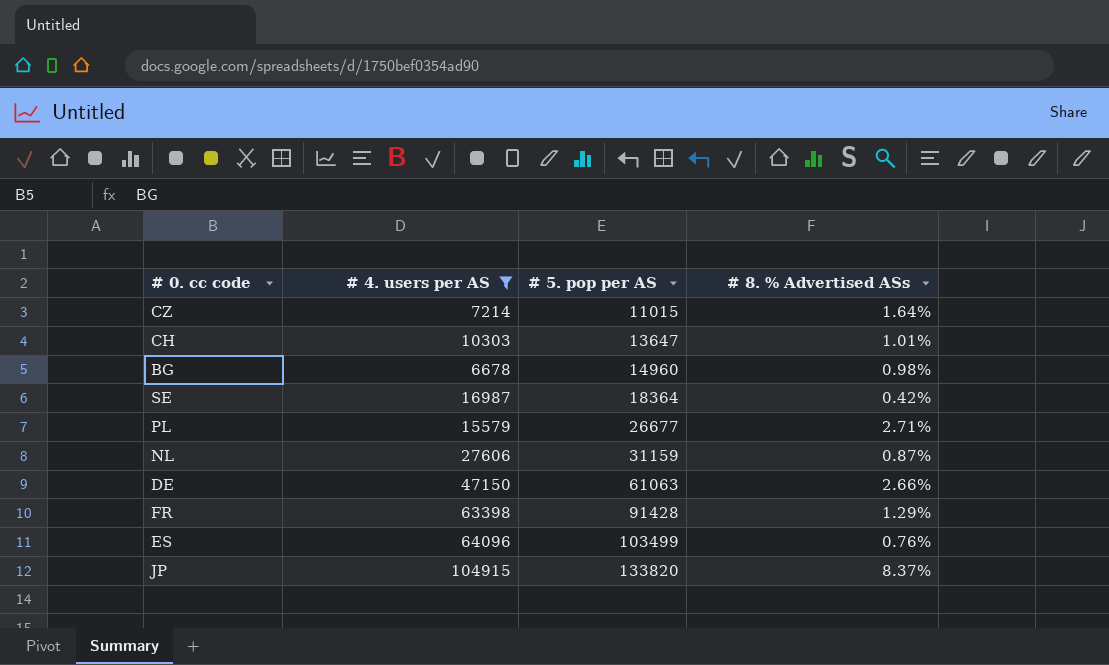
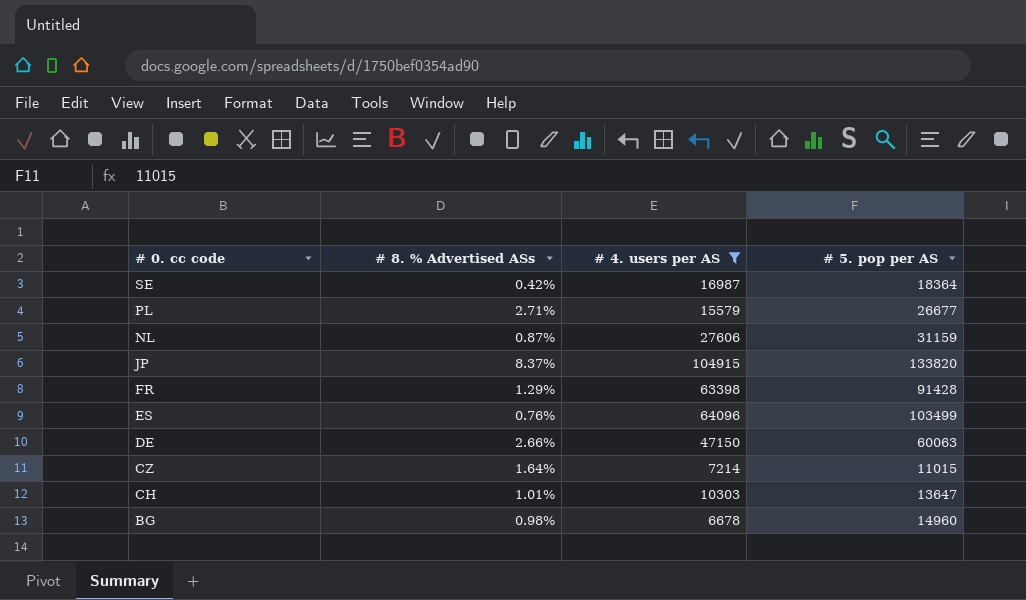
row order: # 5. pop per AS ascending -> # 0. cc code descending
column # 8. % Advertised ASs | position: 4 -> 2
DE | # 5. pop per AS: 61063 -> 60063

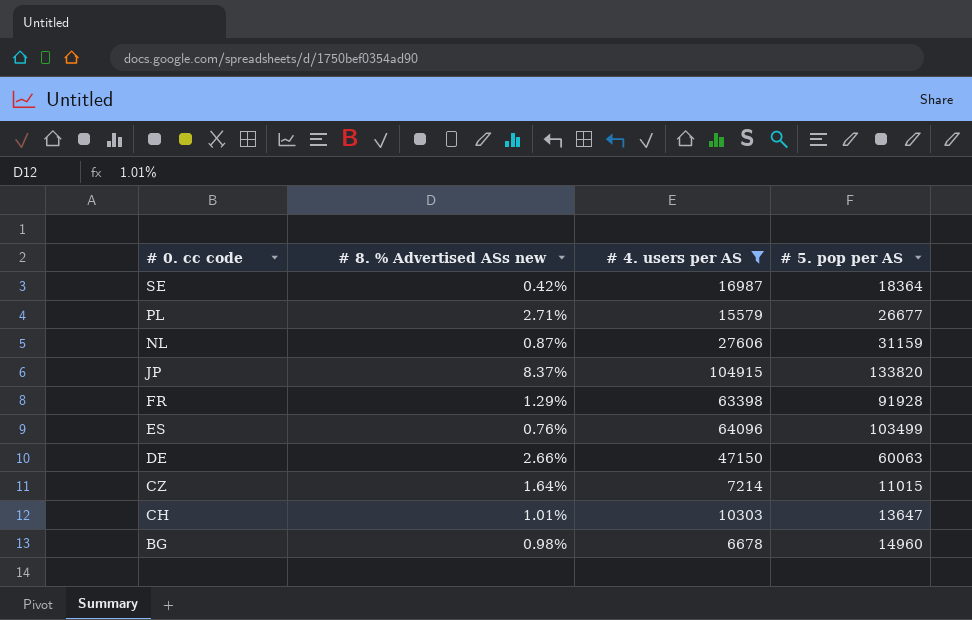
column name: # 8. % Advertised ASs -> # 8. % Advertised ASs new
FR | # 5. pop per AS: 91428 -> 91928

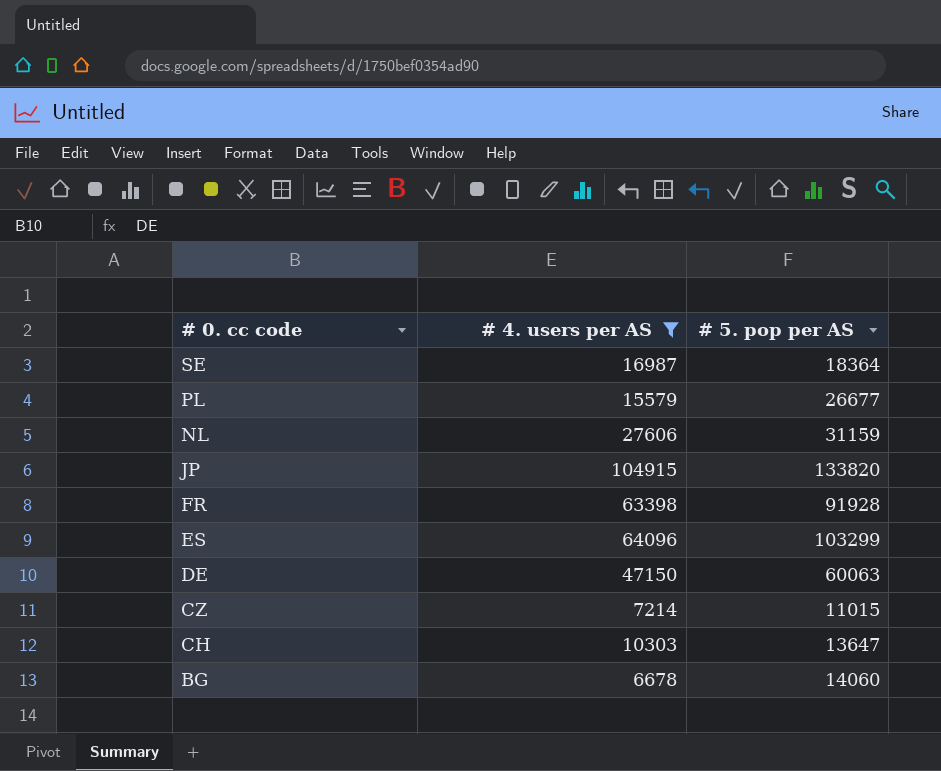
column # 8. % Advertised ASs new | position: 2 -> none
ES | # 5. pop per AS: 103499 -> 103299
BG | # 5. pop per AS: 14960 -> 14060

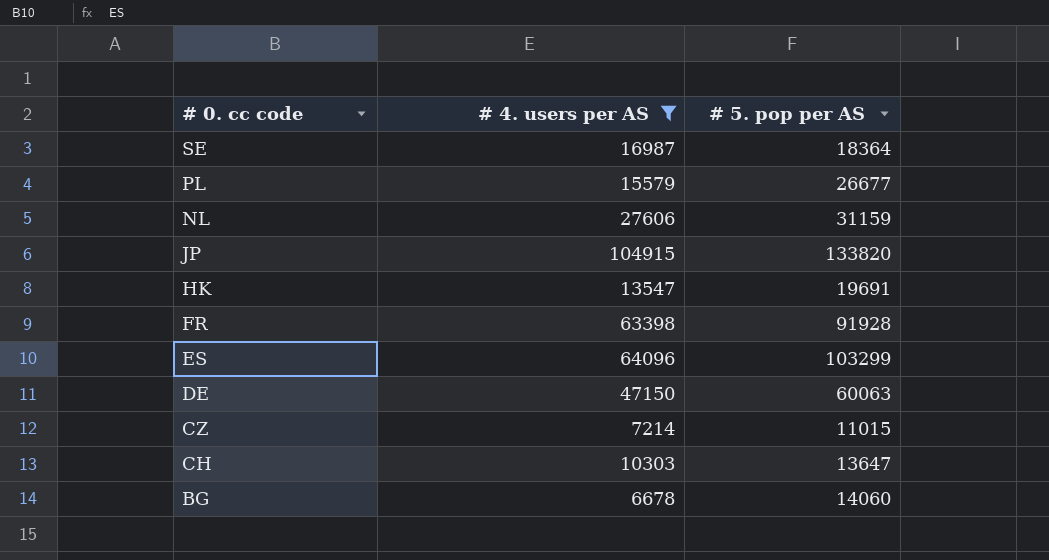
row HK: none -> 13547 | 19691

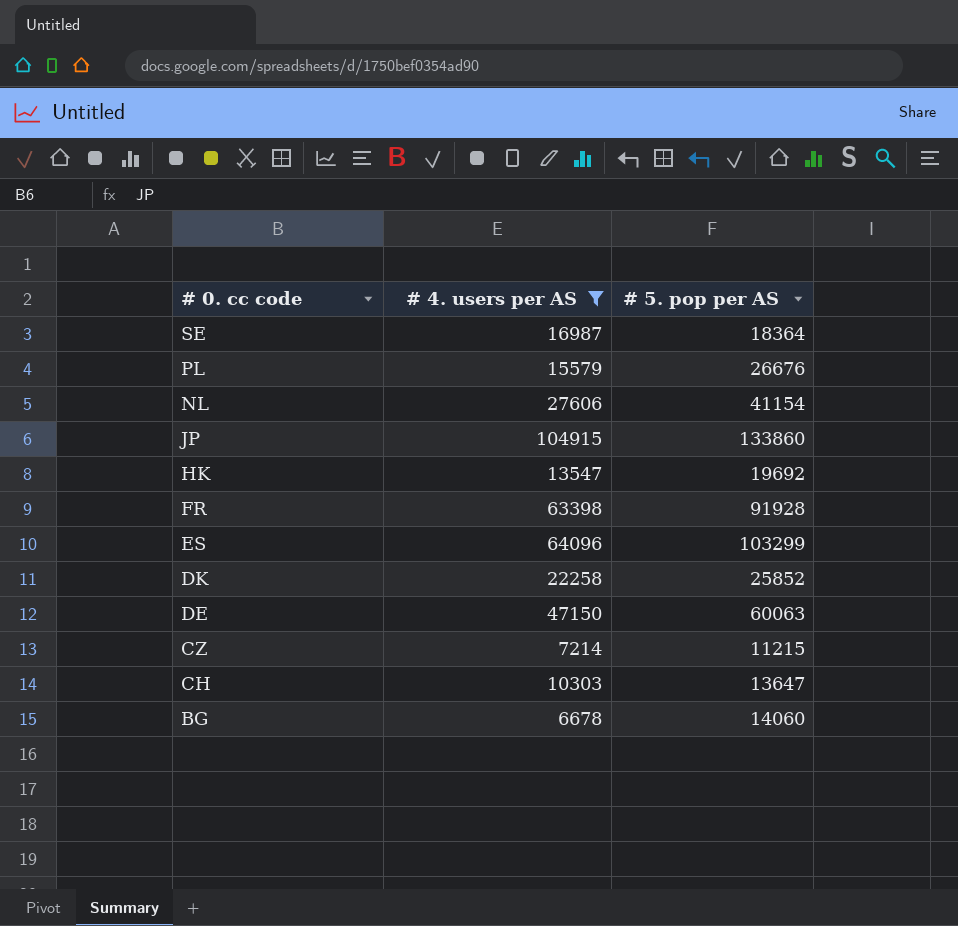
PL | # 5. pop per AS: 26677 -> 26676
NL | # 5. pop per AS: 31159 -> 41154
JP | # 5. pop per AS: 133820 -> 133860
HK | # 5. pop per AS: 19691 -> 19692
row DK: none -> 22258 | 25852
CZ | # 5. pop per AS: 11015 -> 11215

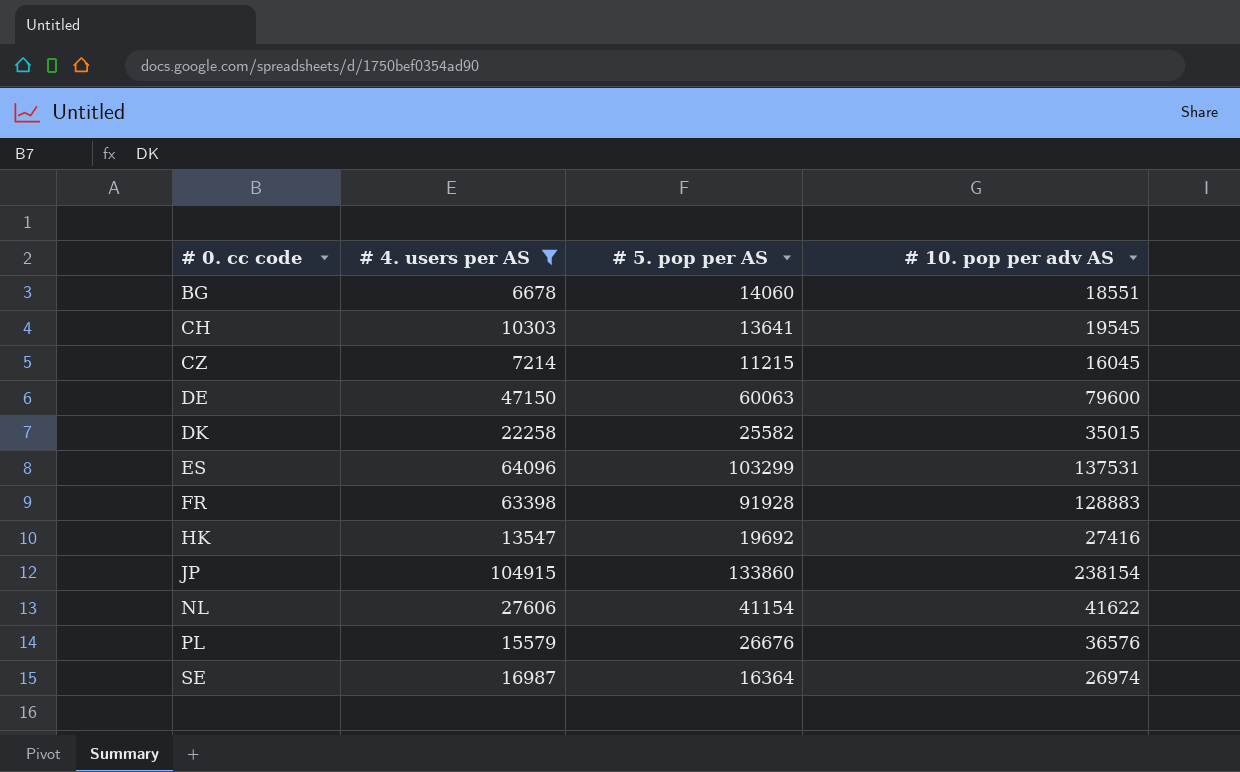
row order: # 0. cc code descending -> # 0. cc code ascending
column # 10. pop per adv AS | position: none -> 4
CH | # 5. pop per AS: 13647 -> 13641
DK | # 5. pop per AS: 25852 -> 25582
SE | # 5. pop per AS: 18364 -> 16364

